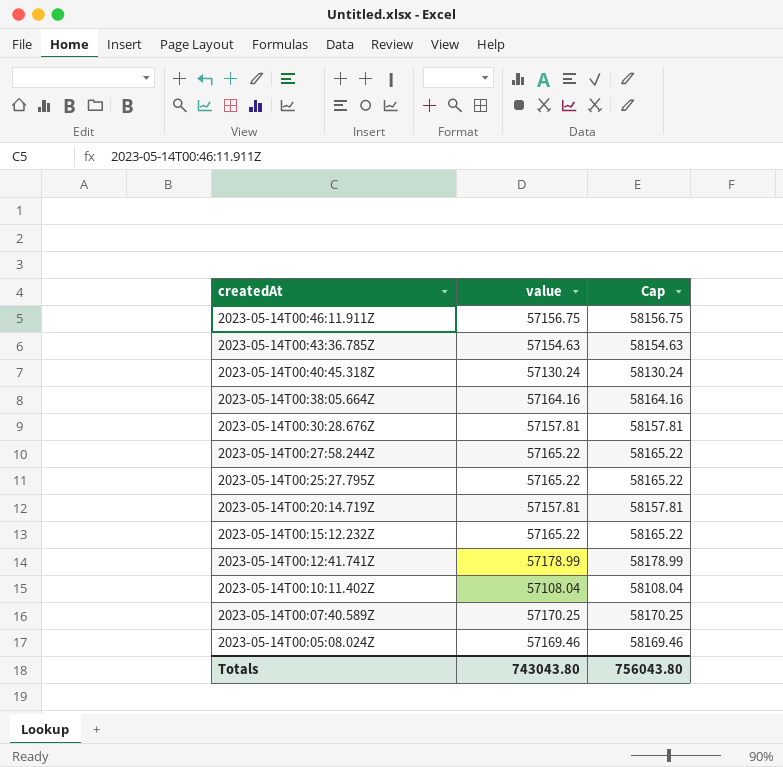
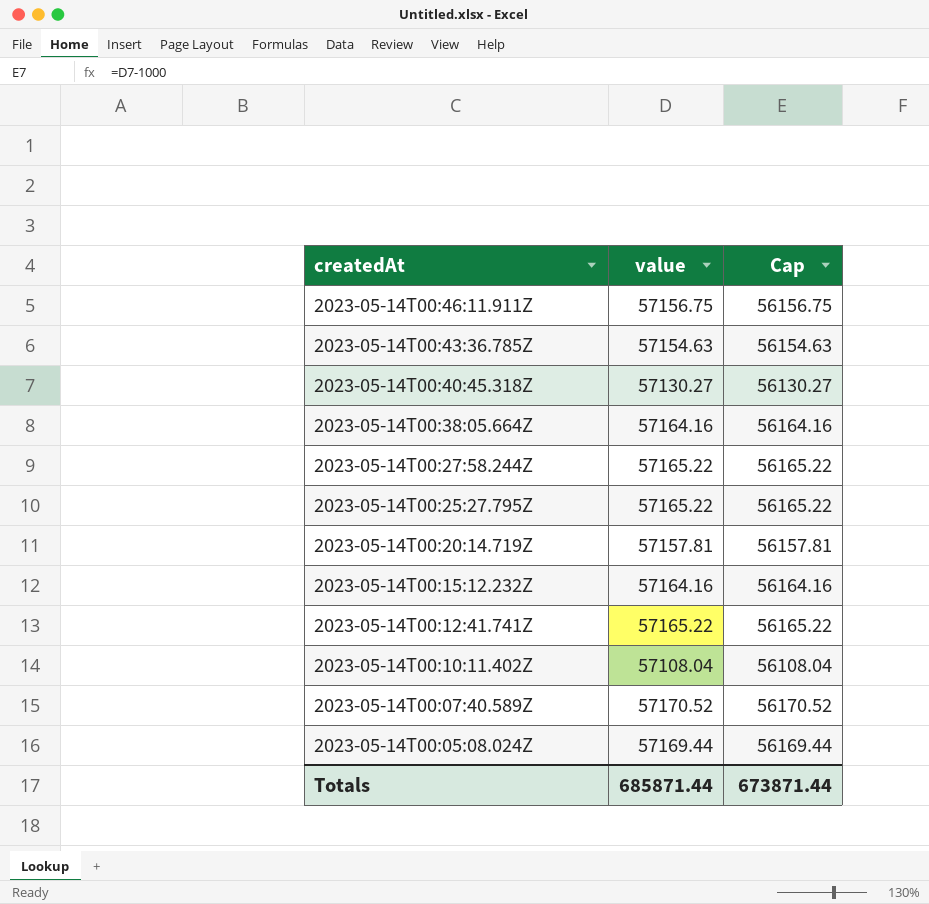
column Cap | formula: [value] + 1000 -> [value] - 1000
row 2023-05-14T00:30:28.676Z: 57157.81 | 58157.81 -> none
2023-05-14T00:40:45.318Z | value: 57130.24 -> 57130.27
2023-05-14T00:15:12.232Z | value: 57165.22 -> 57164.16
2023-05-14T00:12:41.741Z | value: 57178.99 -> 57165.22
2023-05-14T00:07:40.589Z | value: 57170.25 -> 57170.52
2023-05-14T00:05:08.024Z | value: 57169.46 -> 57169.44
Totals | value: 743043.80 -> 685871.44
Totals | Cap: 756043.80 -> 673871.44

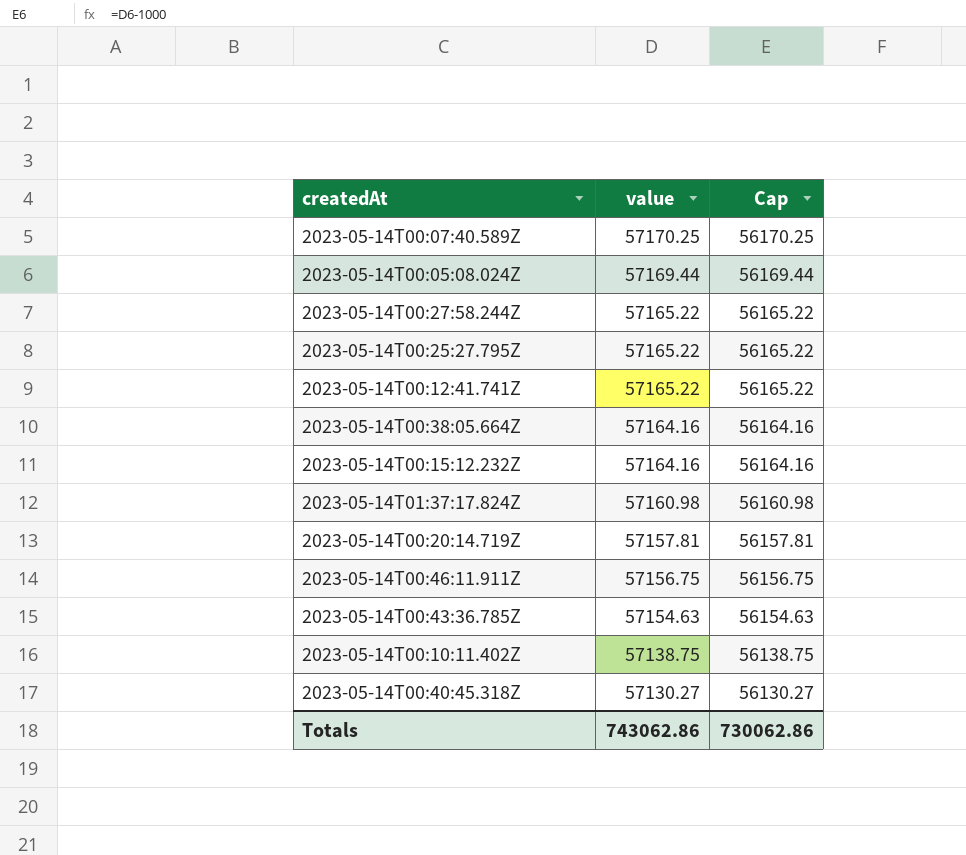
row order: createdAt descending -> value descending
2023-05-14T00:07:40.589Z | value: 57170.52 -> 57170.25
2023-05-14T00:07:40.589Z | Cap: 56170.52 -> 56170.25
row 2023-05-14T01:37:17.824Z: none -> 57160.98 | 56160.98
2023-05-14T00:10:11.402Z | value: 57108.04 -> 57138.75
2023-05-14T00:10:11.402Z | Cap: 56108.04 -> 56138.75
Totals | value: 685871.44 -> 743062.86
Totals | Cap: 673871.44 -> 730062.86

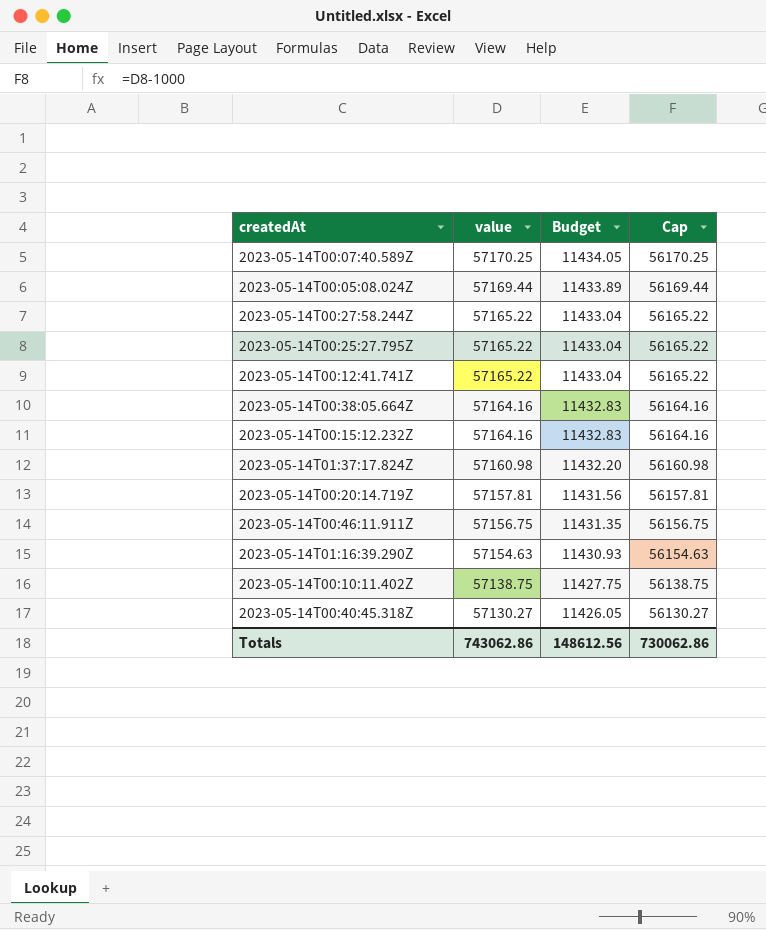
column Budget | formula: none -> [value] * 0.2
row 2023-05-14T00:43:36.785Z: 57154.63 | 56154.63 -> none
row 2023-05-14T01:16:39.290Z: none -> 57154.63 | 11430.93 | 56154.63

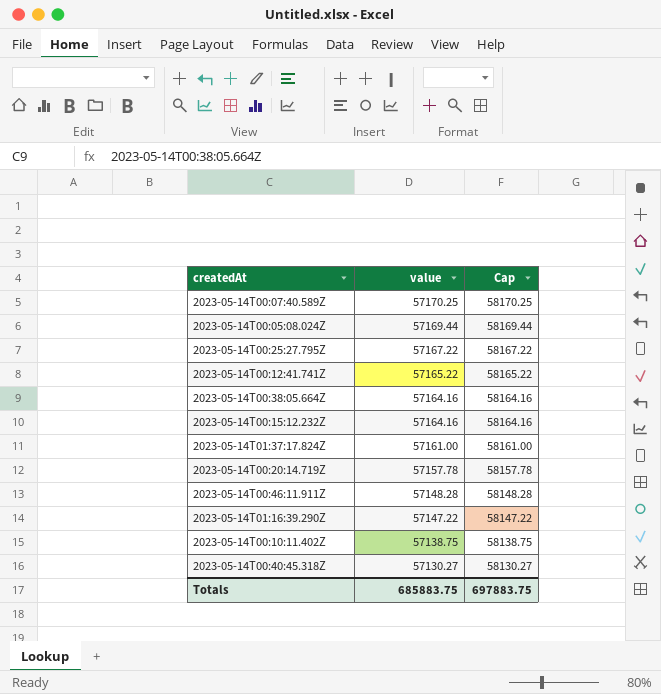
column Budget | formula: [value] * 0.2 -> none
column Cap | formula: [value] - 1000 -> [value] + 1000
row 2023-05-14T00:27:58.244Z: 57165.22 | 11433.04 | 56165.22 -> none
2023-05-14T00:25:27.795Z | value: 57165.22 -> 57167.22
2023-05-14T01:37:17.824Z | value: 57160.98 -> 57161.00
2023-05-14T00:20:14.719Z | value: 57157.81 -> 57157.78
2023-05-14T00:46:11.911Z | value: 57156.75 -> 57148.28
2023-05-14T01:16:39.290Z | value: 57154.63 -> 57147.22
Totals | value: 743062.86 -> 685883.75
Totals | Cap: 730062.86 -> 697883.75

